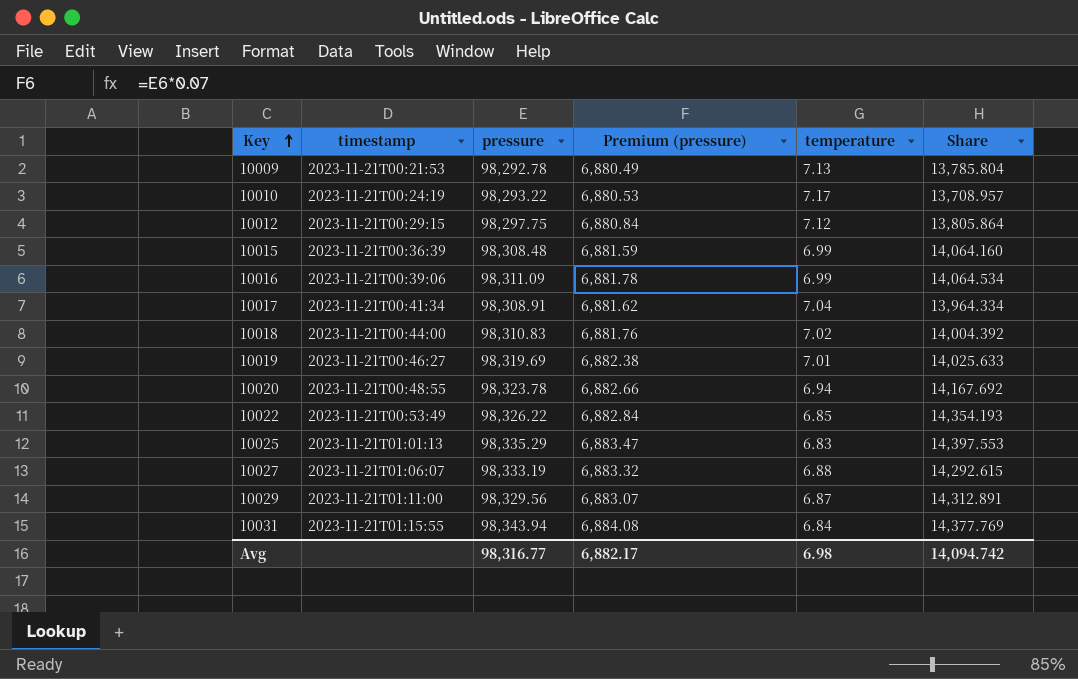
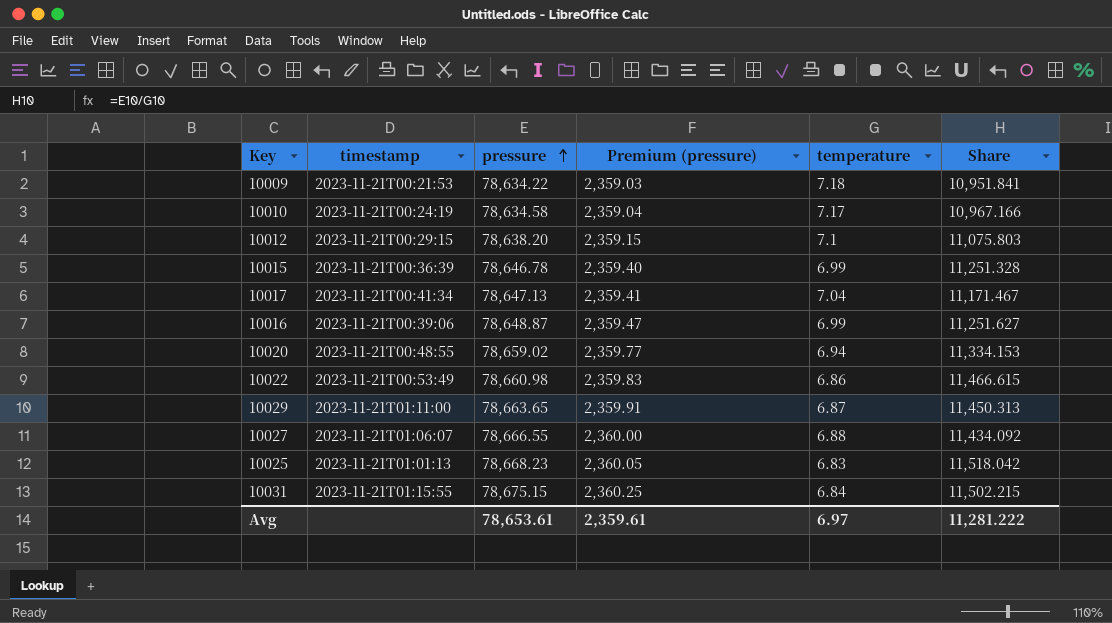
row order: Key ascending -> pressure ascending
column Premium (pressure) | formula: [pressure] * 0.07 -> [pressure] * 0.03
row 10018: 2023-11-21T00:44:00 | 98,310.83 | 6,881.76 | 7.02 | 14,004.392 -> none
row 10019: 2023-11-21T00:46:27 | 98,319.69 | 6,882.38 | 7.01 | 14,025.633 -> none
10009 | pressure: 98,292.78 -> 78,634.22
10009 | temperature: 7.13 -> 7.18
10009 | Share: 13,785.804 -> 10,951.841
10010 | pressure: 98,293.22 -> 78,634.58
10010 | Share: 13,708.957 -> 10,967.166
10012 | pressure: 98,297.75 -> 78,638.20
10012 | temperature: 7.12 -> 7.1
10012 | Share: 13,805.864 -> 11,075.803
10015 | pressure: 98,308.48 -> 78,646.78
10015 | Share: 14,064.160 -> 11,251.328
10017 | pressure: 98,308.91 -> 78,647.13
10017 | Share: 13,964.334 -> 11,171.467
10016 | pressure: 98,311.09 -> 78,648.87
10016 | Share: 14,064.534 -> 11,251.627
10020 | pressure: 98,323.78 -> 78,659.02
10020 | Share: 14,167.692 -> 11,334.153
10022 | pressure: 98,326.22 -> 78,660.98
10022 | temperature: 6.85 -> 6.86
10022 | Share: 14,354.193 -> 11,466.615
10029 | pressure: 98,329.56 -> 78,663.65
10029 | Share: 14,312.891 -> 11,450.313
10027 | pressure: 98,333.19 -> 78,666.55
10027 | Share: 14,292.615 -> 11,434.092
10025 | pressure: 98,335.29 -> 78,668.23
10025 | Share: 14,397.553 -> 11,518.042
10031 | pressure: 98,343.94 -> 78,675.15
10031 | Share: 14,377.769 -> 11,502.215
Avg | pressure: 98,316.77 -> 78,653.61
Avg | Premium (pressure): 6,882.17 -> 2,359.61
Avg | temperature: 6.98 -> 6.97
Avg | Share: 14,094.742 -> 11,281.222

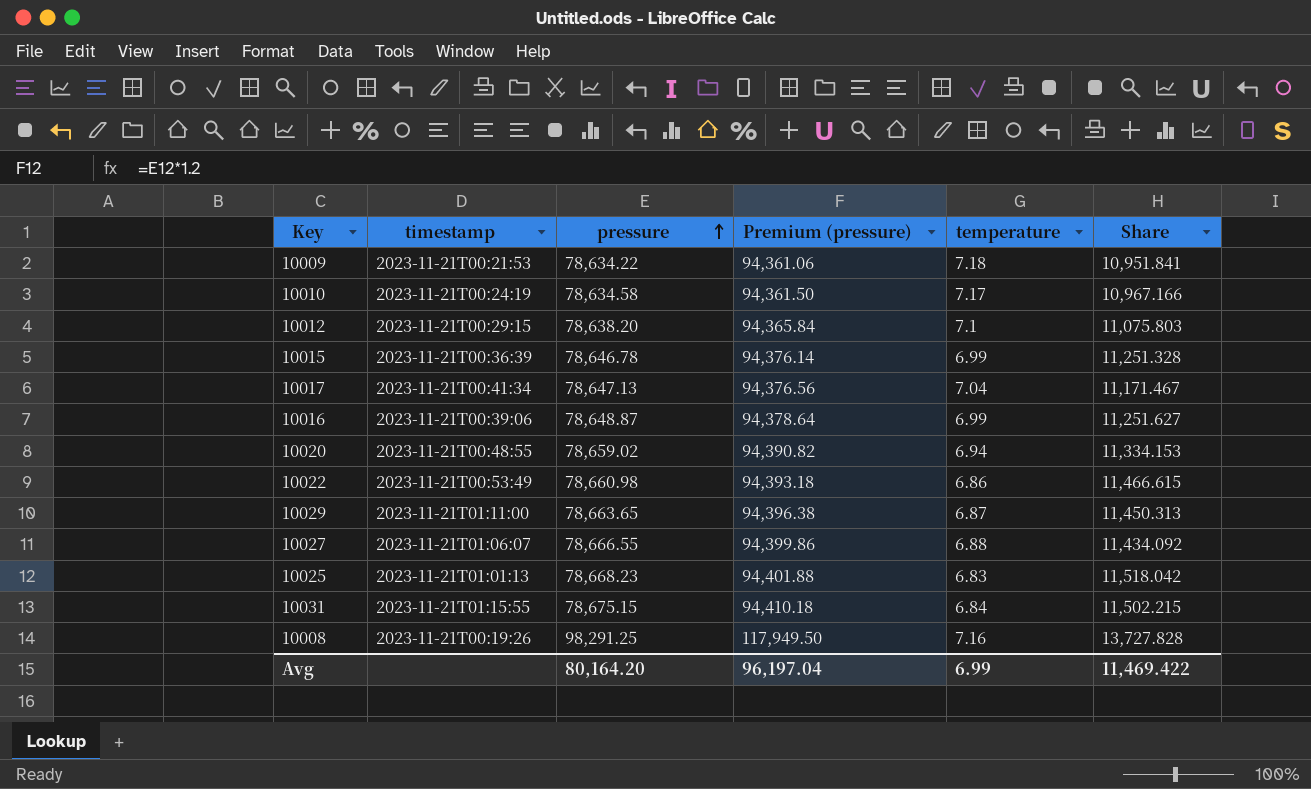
column Premium (pressure) | formula: [pressure] * 0.03 -> [pressure] * 1.2
row 10008: none -> 2023-11-21T00:19:26 | 98,291.25 | 117,949.50 | 7.16 | 13,727.828
Avg | pressure: 78,653.61 -> 80,164.20
Avg | Premium (pressure): 2,359.61 -> 96,197.04
Avg | temperature: 6.97 -> 6.99
Avg | Share: 11,281.222 -> 11,469.422

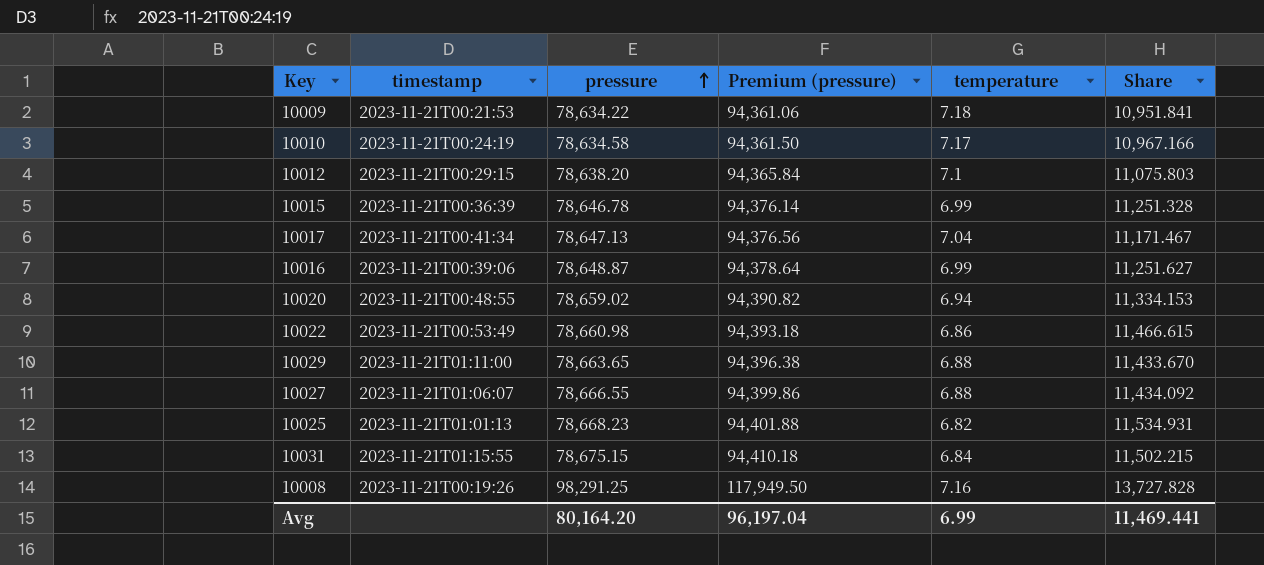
10029 | temperature: 6.87 -> 6.88
10029 | Share: 11,450.313 -> 11,433.670
10025 | temperature: 6.83 -> 6.82
10025 | Share: 11,518.042 -> 11,534.931
Avg | Share: 11,469.422 -> 11,469.441

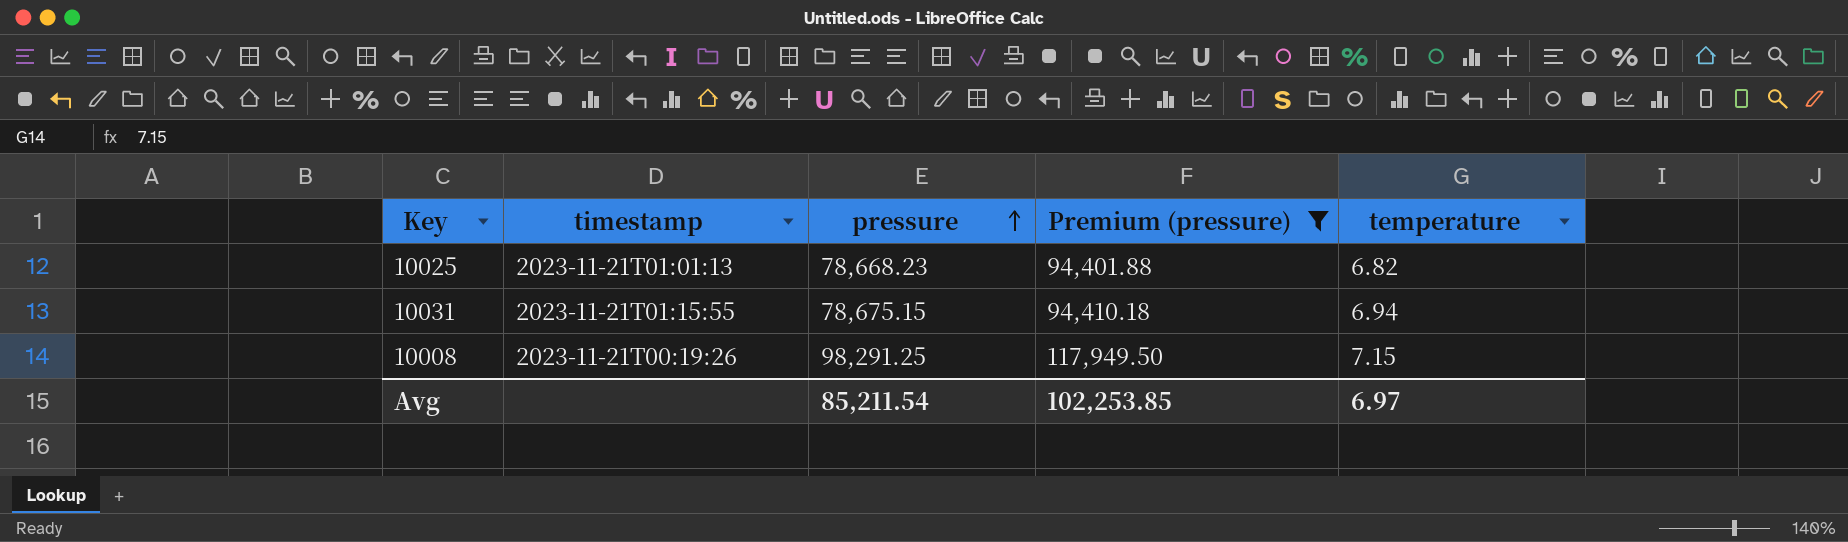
filter: none -> Premium (pressure) >= 94,401.88
column Share | formula: [pressure] / [temperature] -> none
10031 | temperature: 6.84 -> 6.94
10008 | temperature: 7.16 -> 7.15
Avg | pressure: 80,164.20 -> 85,211.54
Avg | Premium (pressure): 96,197.04 -> 102,253.85
Avg | temperature: 6.99 -> 6.97

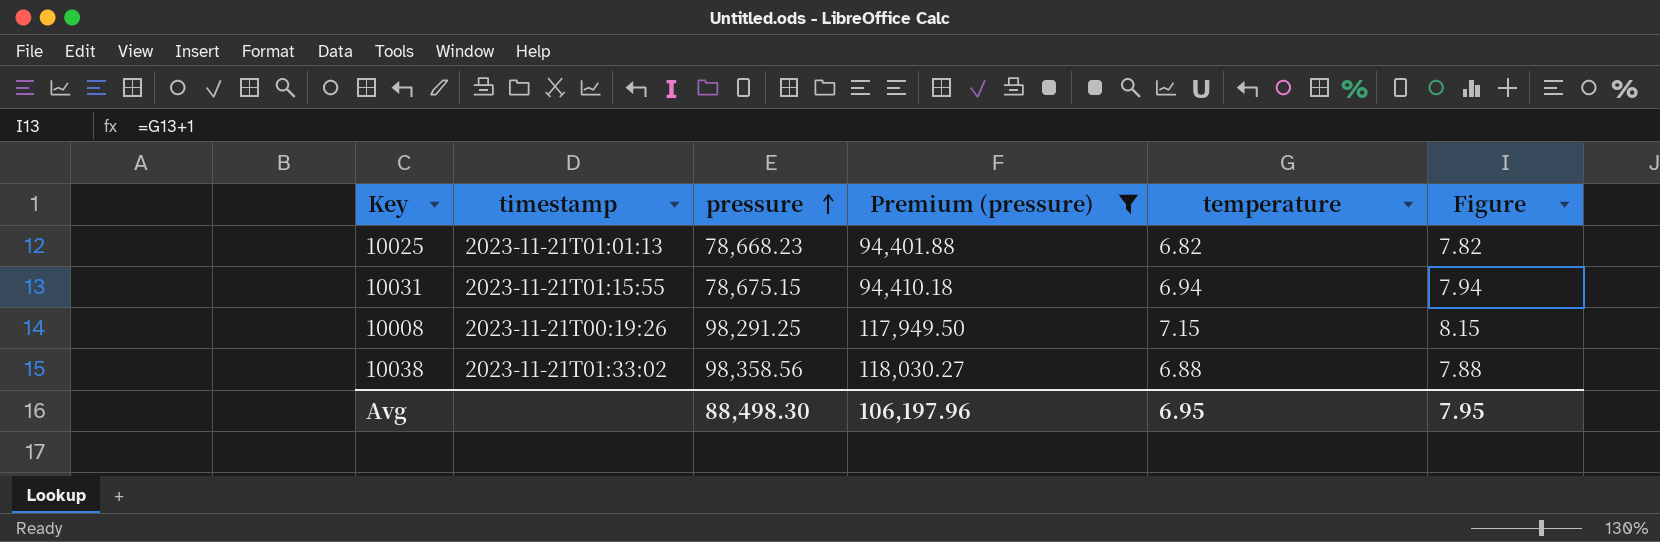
column Figure | formula: none -> [temperature] + 1
row 10038: none -> 2023-11-21T01:33:02 | 98,358.56 | 118,030.27 | 6.88 | 7.88
Avg | pressure: 85,211.54 -> 88,498.30
Avg | Premium (pressure): 102,253.85 -> 106,197.96
Avg | temperature: 6.97 -> 6.95

